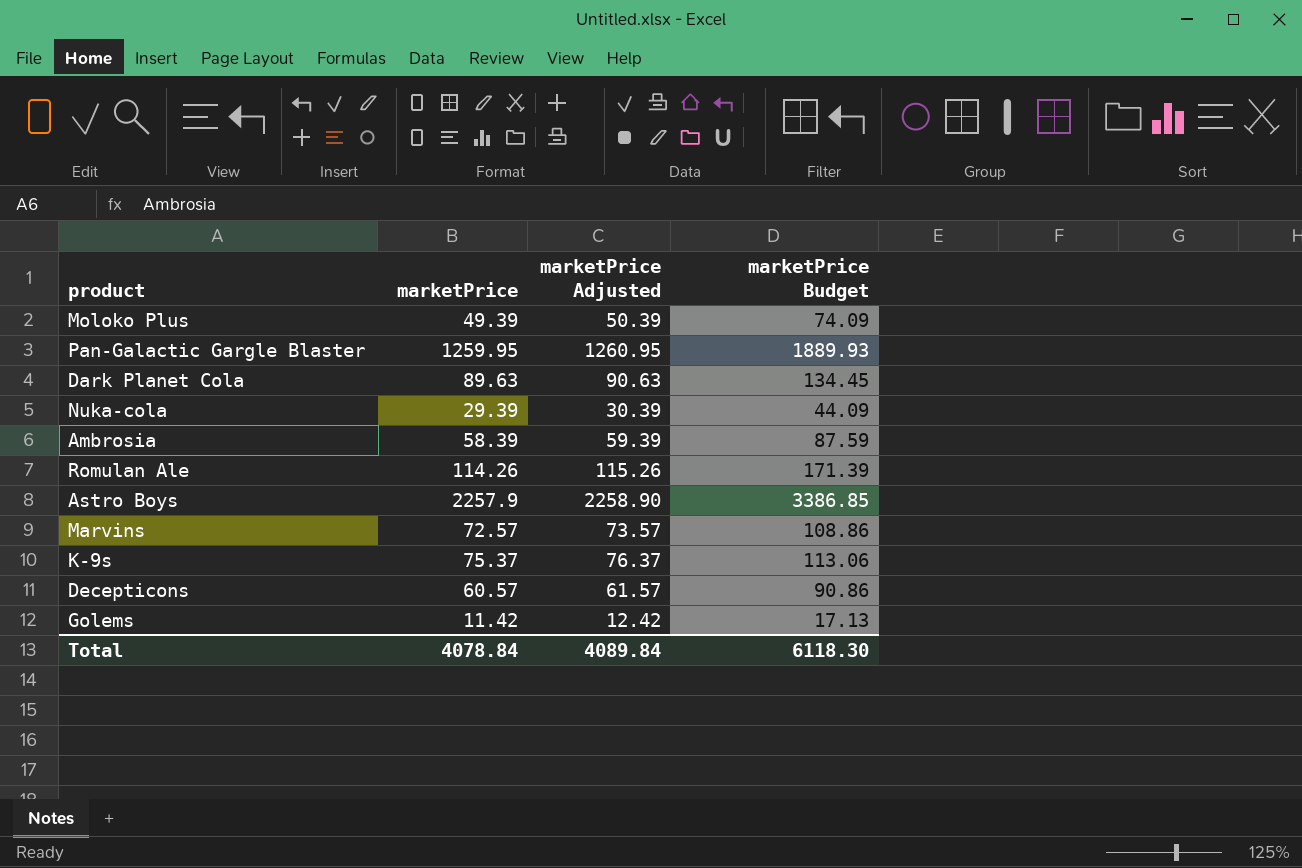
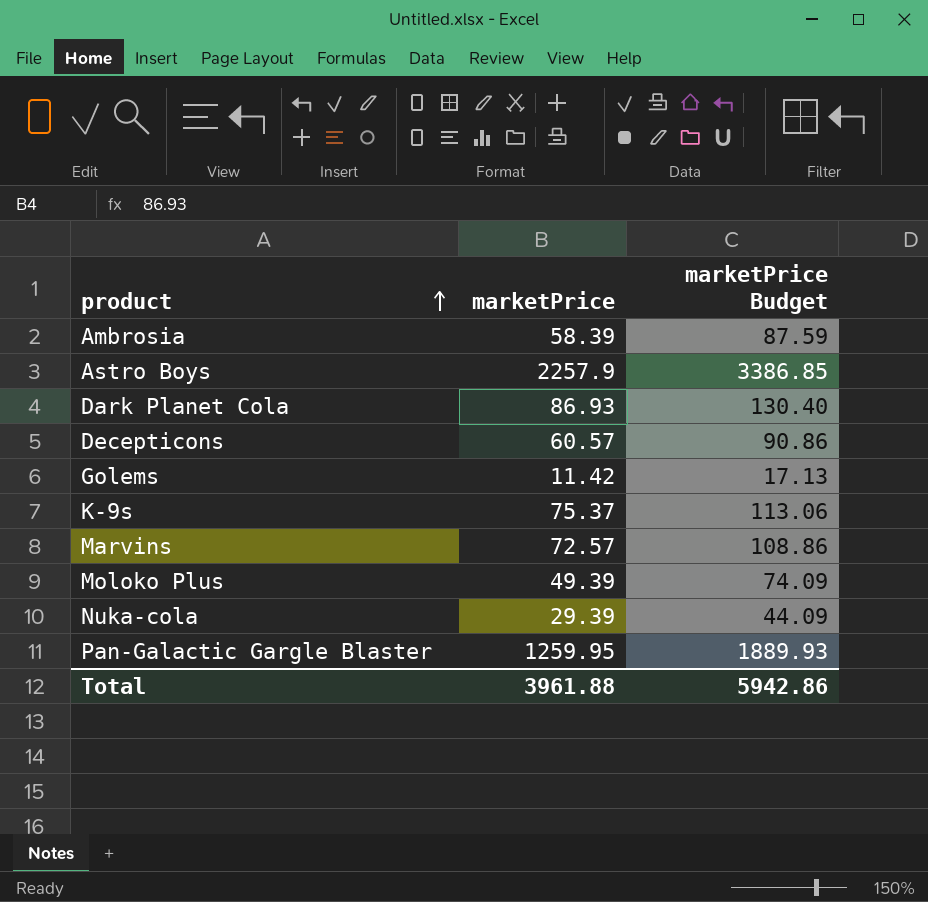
row order: none -> product ascending
column marketPrice Adjusted | formula: [marketPrice] + 1 -> none
row Romulan Ale: 114.26 | 115.26 | 171.39 -> none
Dark Planet Cola | marketPrice: 89.63 -> 86.93
Dark Planet Cola | marketPrice Budget: 134.45 -> 130.40
Total | marketPrice: 4078.84 -> 3961.88
Total | marketPrice Budget: 6118.30 -> 5942.86

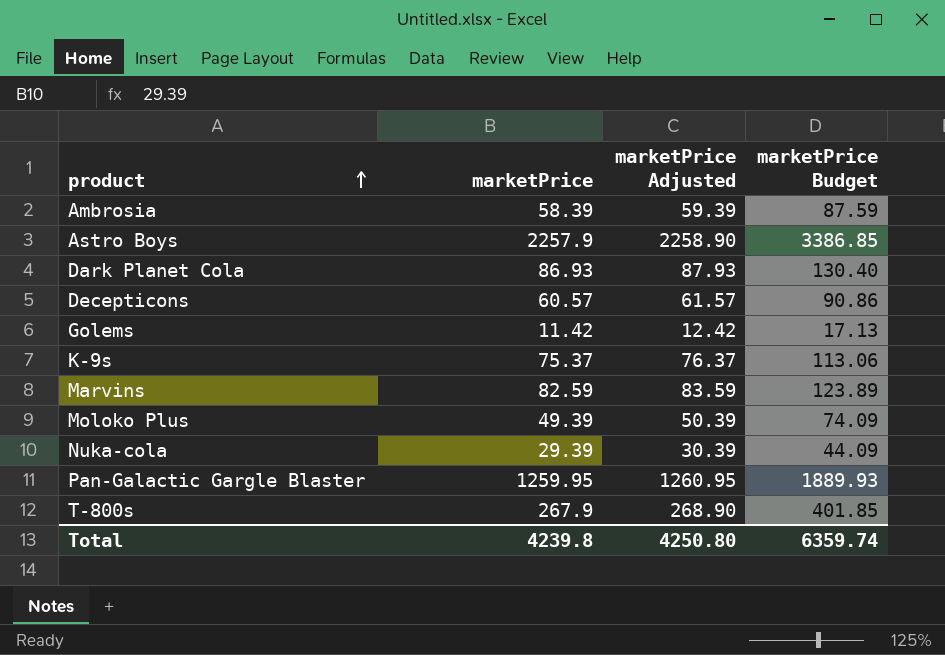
column marketPrice Adjusted | formula: none -> [marketPrice] + 1
Marvins | marketPrice: 72.57 -> 82.59
Marvins | marketPrice Budget: 108.86 -> 123.89
row T-800s: none -> 267.9 | 268.90 | 401.85
Total | marketPrice: 3961.88 -> 4239.8
Total | marketPrice Budget: 5942.86 -> 6359.74

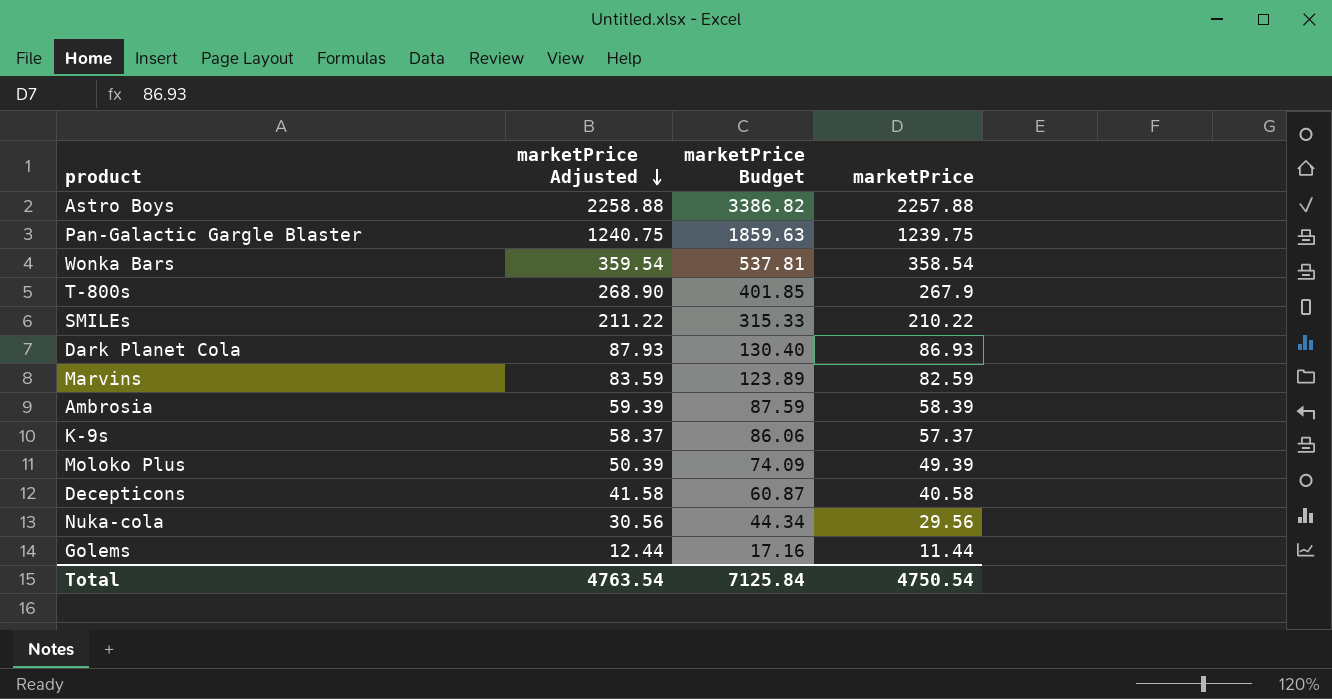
row order: product ascending -> marketPrice Adjusted descending
column marketPrice | position: 2 -> 4
Astro Boys | marketPrice Adjusted: 2258.90 -> 2258.88
Astro Boys | marketPrice Budget: 3386.85 -> 3386.82
Astro Boys | marketPrice: 2257.9 -> 2257.88
Pan-Galactic Gargle Blaster | marketPrice Adjusted: 1260.95 -> 1240.75
Pan-Galactic Gargle Blaster | marketPrice Budget: 1889.93 -> 1859.63
Pan-Galactic Gargle Blaster | marketPrice: 1259.95 -> 1239.75
row Wonka Bars: none -> 359.54 | 537.81 | 358.54
row SMILEs: none -> 211.22 | 315.33 | 210.22
K-9s | marketPrice Adjusted: 76.37 -> 58.37
K-9s | marketPrice Budget: 113.06 -> 86.06
K-9s | marketPrice: 75.37 -> 57.37
Decepticons | marketPrice Adjusted: 61.57 -> 41.58
Decepticons | marketPrice Budget: 90.86 -> 60.87
Decepticons | marketPrice: 60.57 -> 40.58
Nuka-cola | marketPrice Adjusted: 30.39 -> 30.56
Nuka-cola | marketPrice Budget: 44.09 -> 44.34
Nuka-cola | marketPrice: 29.39 -> 29.56
Golems | marketPrice Adjusted: 12.42 -> 12.44
Golems | marketPrice Budget: 17.13 -> 17.16
Golems | marketPrice: 11.42 -> 11.44
Total | marketPrice Adjusted: 4250.80 -> 4763.54
Total | marketPrice Budget: 6359.74 -> 7125.84
Total | marketPrice: 4239.8 -> 4750.54

